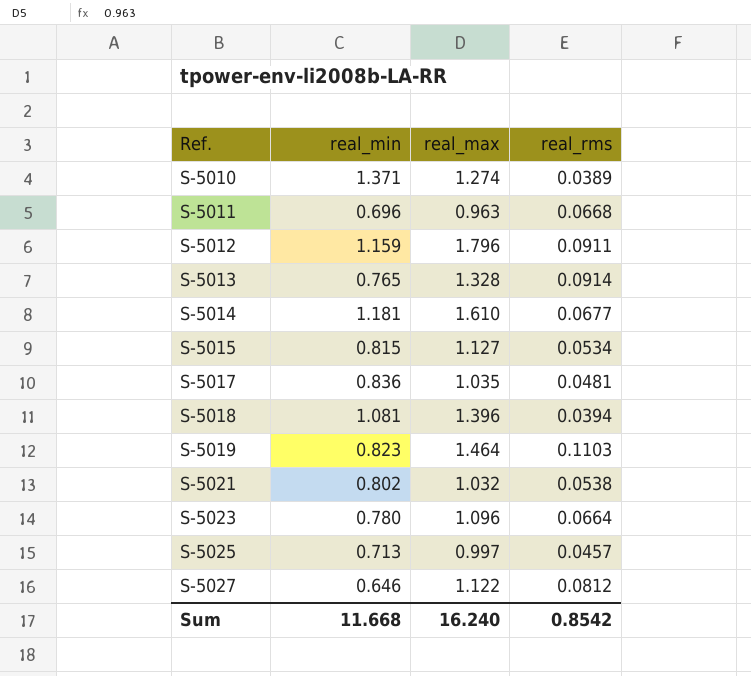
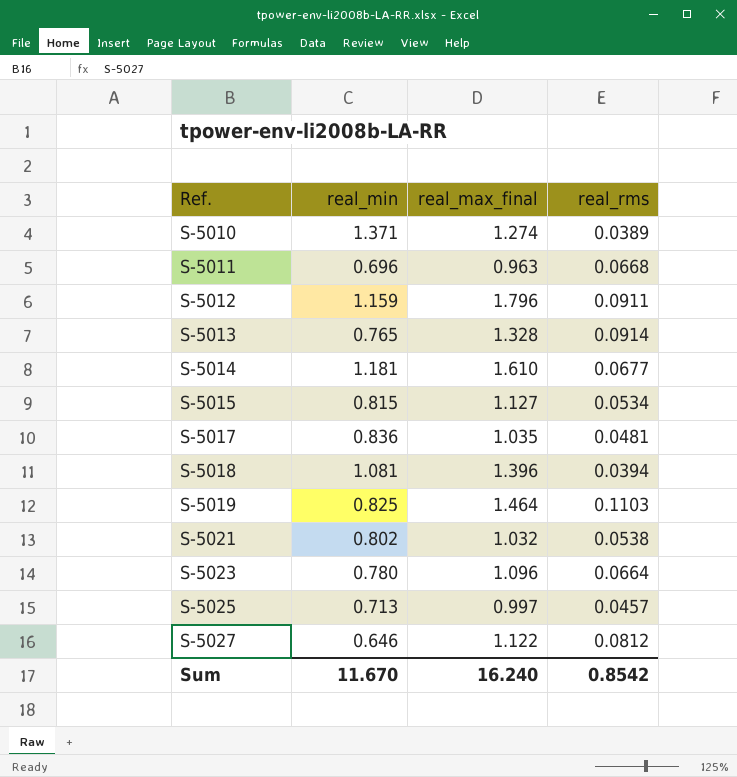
column name: real_max -> real_max_final
S-5019 | real_min: 0.823 -> 0.825
Sum | real_min: 11.668 -> 11.670

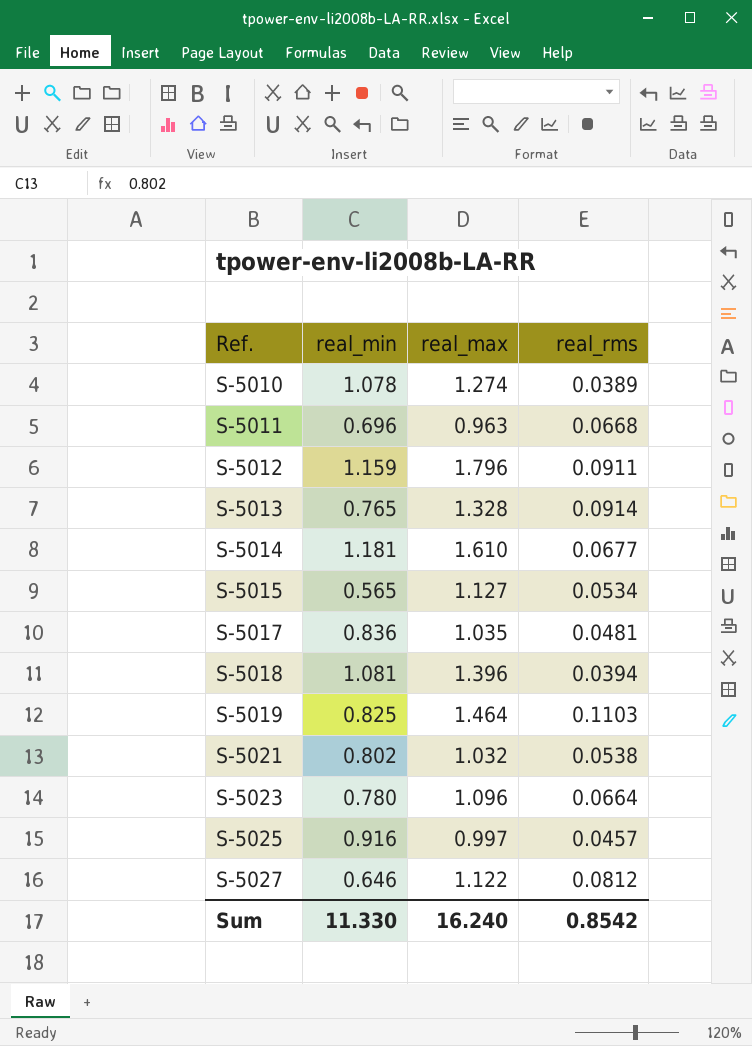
column name: real_max_final -> real_max
S-5010 | real_min: 1.371 -> 1.078
S-5015 | real_min: 0.815 -> 0.565
S-5025 | real_min: 0.713 -> 0.916
Sum | real_min: 11.670 -> 11.330

